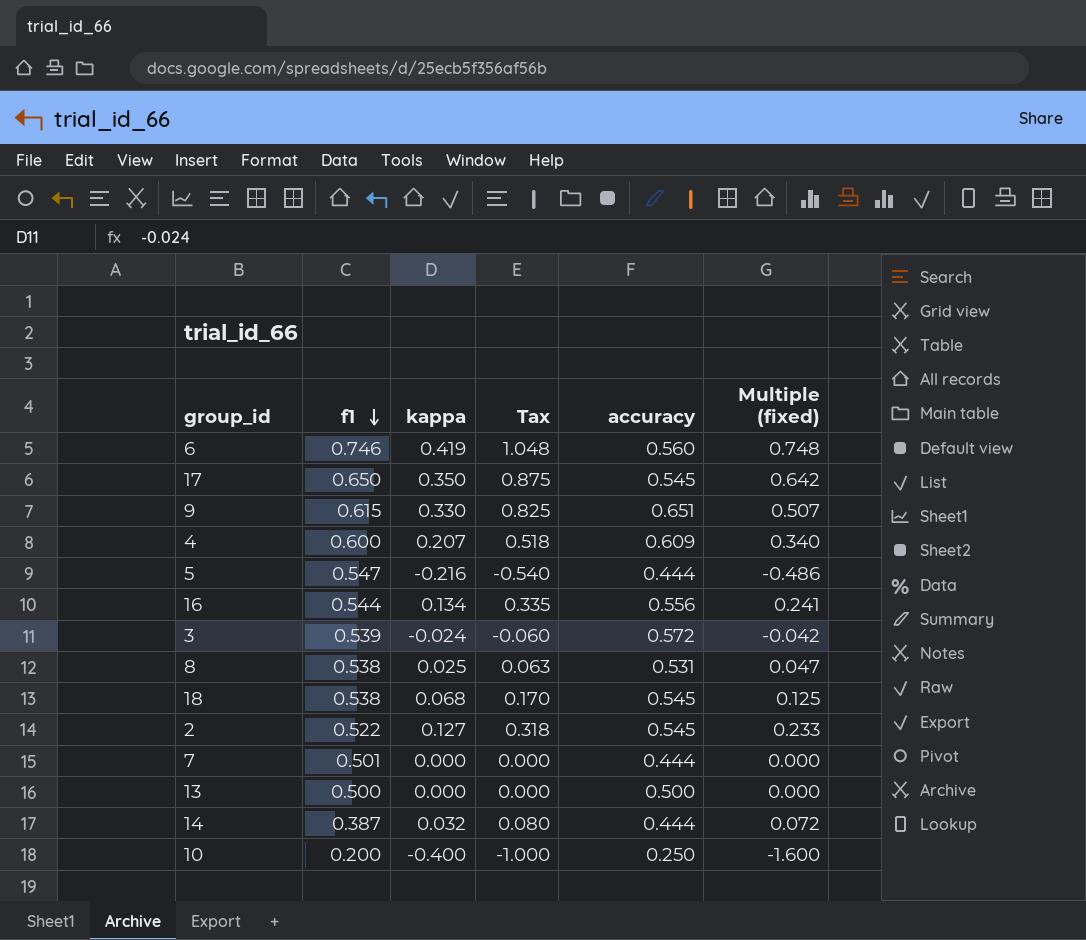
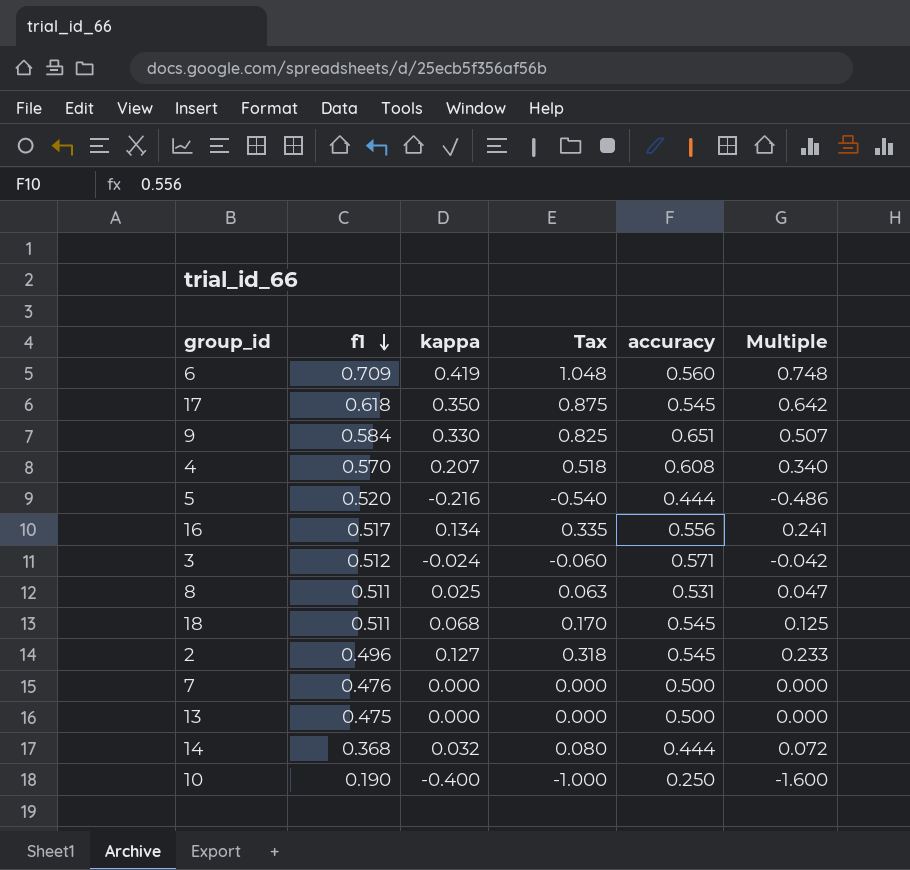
column name: Multiple (fixed) -> Multiple
6 | f1: 0.746 -> 0.709
17 | f1: 0.650 -> 0.618
9 | f1: 0.615 -> 0.584
4 | f1: 0.600 -> 0.570
4 | accuracy: 0.609 -> 0.608
5 | f1: 0.547 -> 0.520
16 | f1: 0.544 -> 0.517
3 | f1: 0.539 -> 0.512
3 | accuracy: 0.572 -> 0.571
8 | f1: 0.538 -> 0.511
18 | f1: 0.538 -> 0.511
2 | f1: 0.522 -> 0.496
7 | f1: 0.501 -> 0.476
7 | accuracy: 0.444 -> 0.500
13 | f1: 0.500 -> 0.475
14 | f1: 0.387 -> 0.368
10 | f1: 0.200 -> 0.190

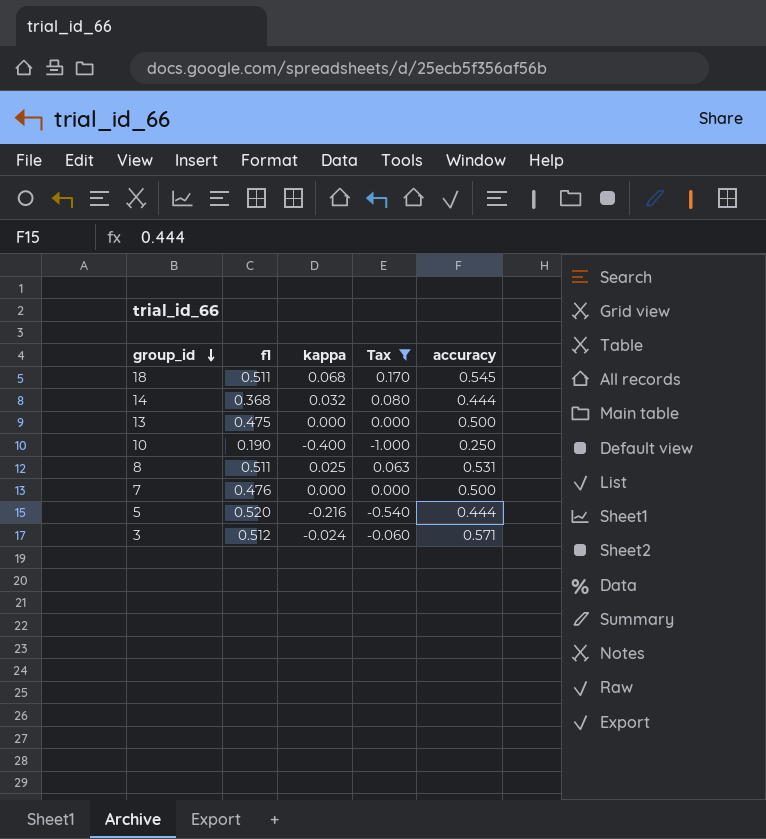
filter: none -> Tax <= 0.170
row order: f1 descending -> group_id descending
column Multiple | formula: [kappa] / [accuracy] -> none

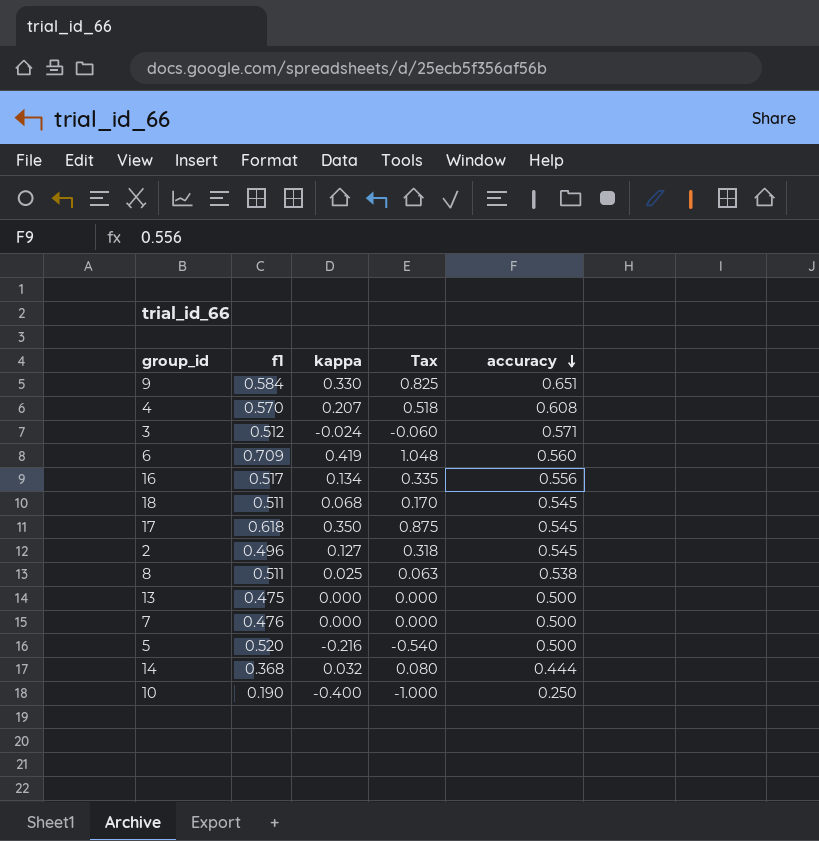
filter: Tax <= 0.170 -> none
row order: group_id descending -> accuracy descending
8 | accuracy: 0.531 -> 0.538
5 | accuracy: 0.444 -> 0.500

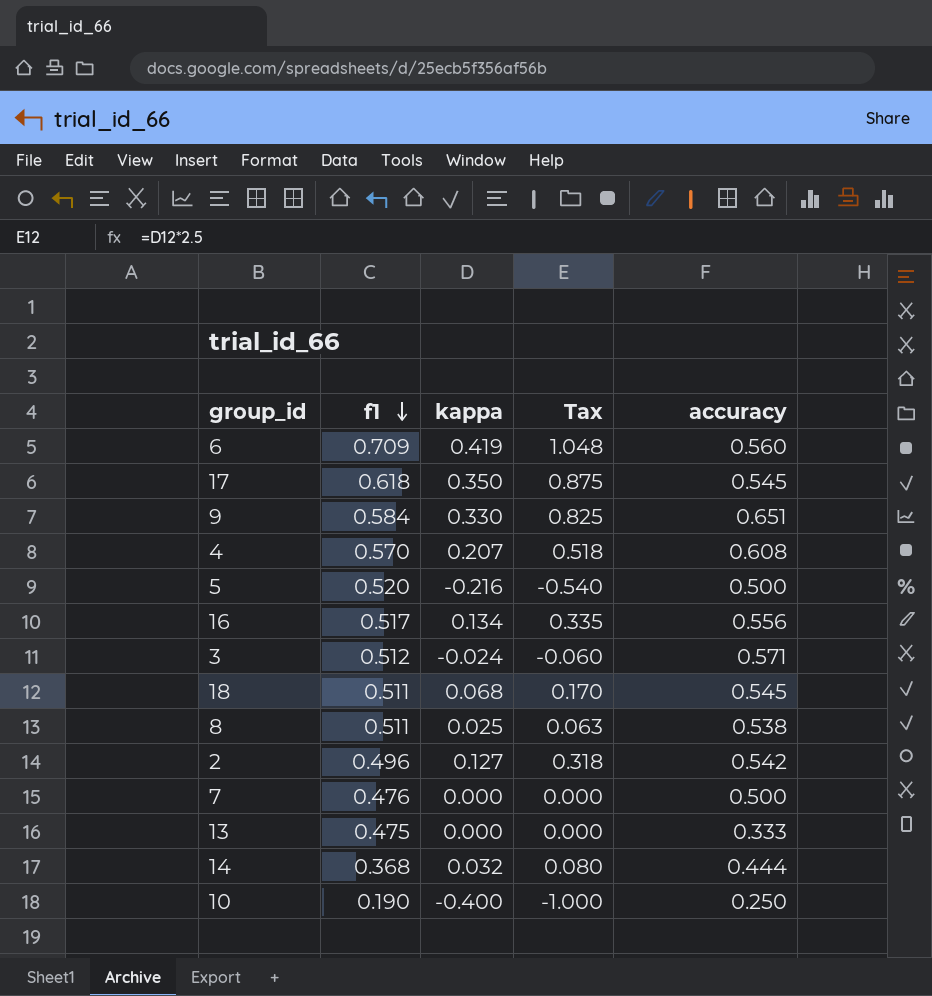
row order: accuracy descending -> f1 descending
2 | accuracy: 0.545 -> 0.542
13 | accuracy: 0.500 -> 0.333

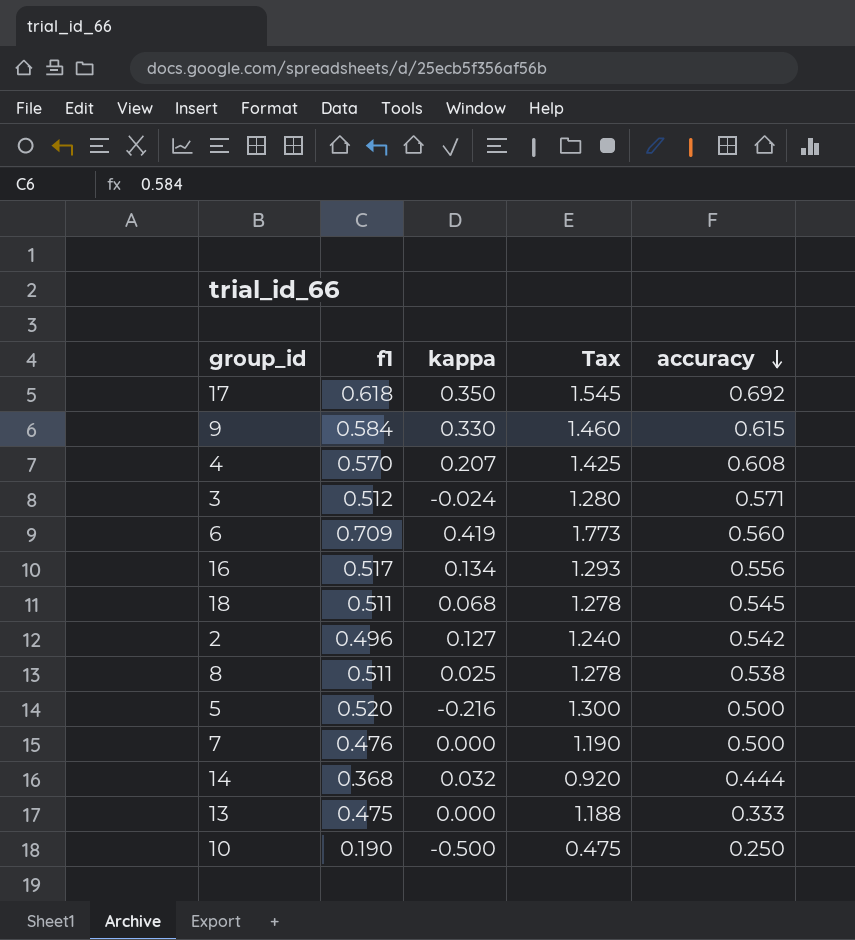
row order: f1 descending -> accuracy descending
column Tax | formula: [kappa] * 2.5 -> [f1] * 2.5
17 | accuracy: 0.545 -> 0.692
9 | accuracy: 0.651 -> 0.615
10 | kappa: -0.400 -> -0.500

